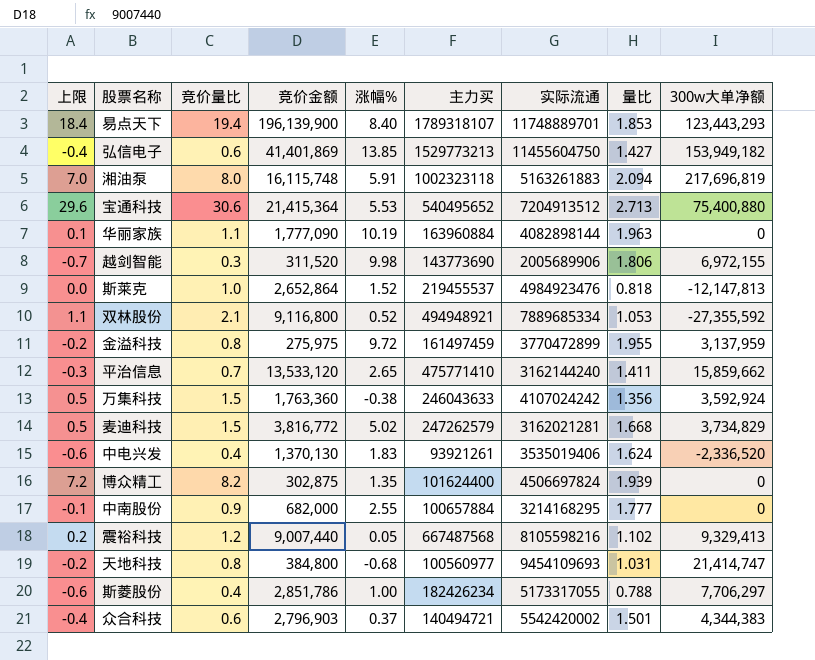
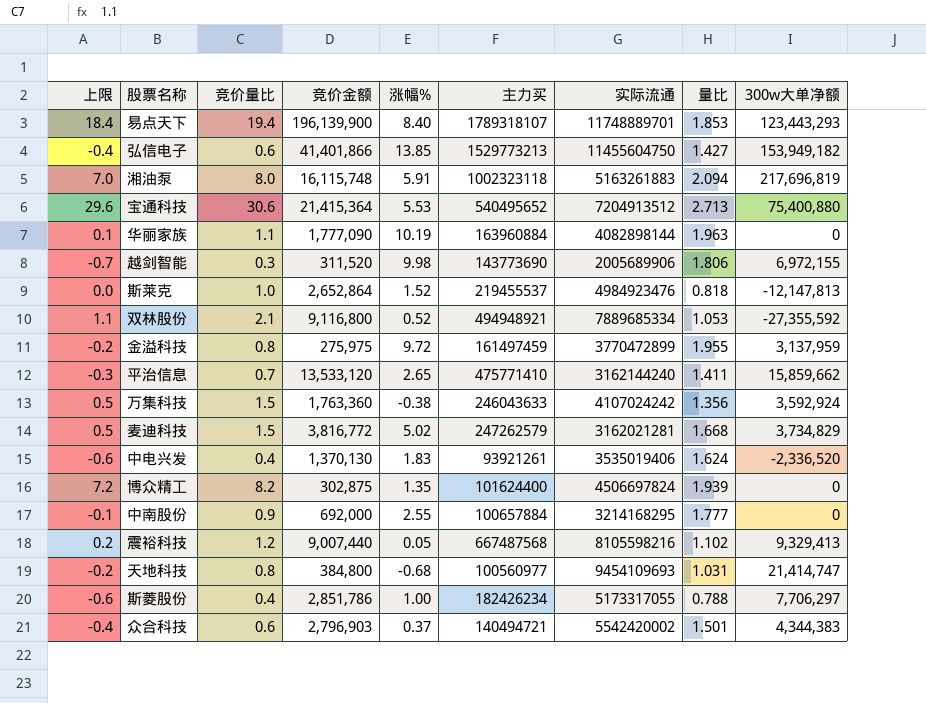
弘信电子 | 竞价金额: 41,401,869 -> 41,401,866
中南股份 | 竞价金额: 682,000 -> 692,000

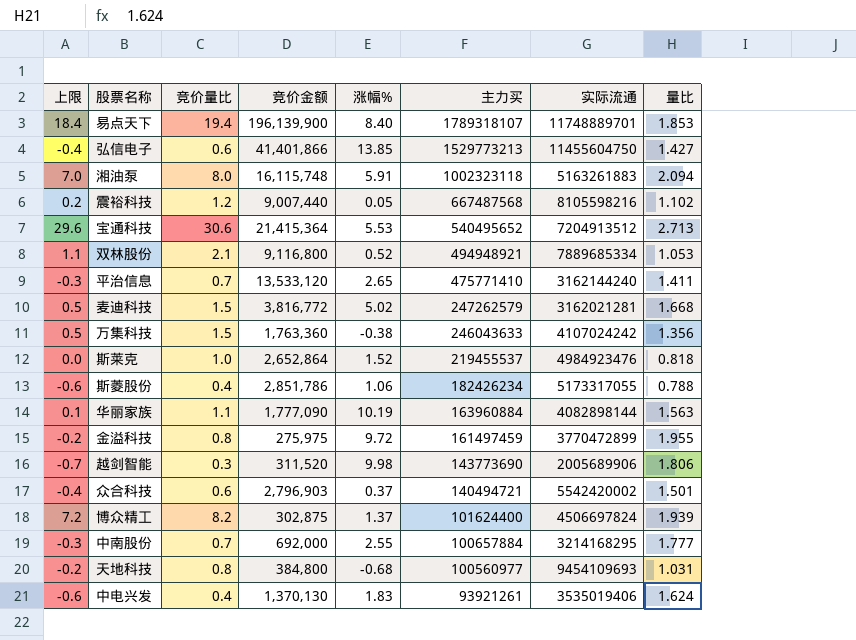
row order: none -> 主力买 descending
column 300w大单净额 | position: 9 -> none
斯菱股份 | 涨幅%: 1.00 -> 1.06
华丽家族 | 量比: 1.963 -> 1.563
博众精工 | 涨幅%: 1.35 -> 1.37
中南股份 | 上限: -0.1 -> -0.3
中南股份 | 竞价量比: 0.9 -> 0.7

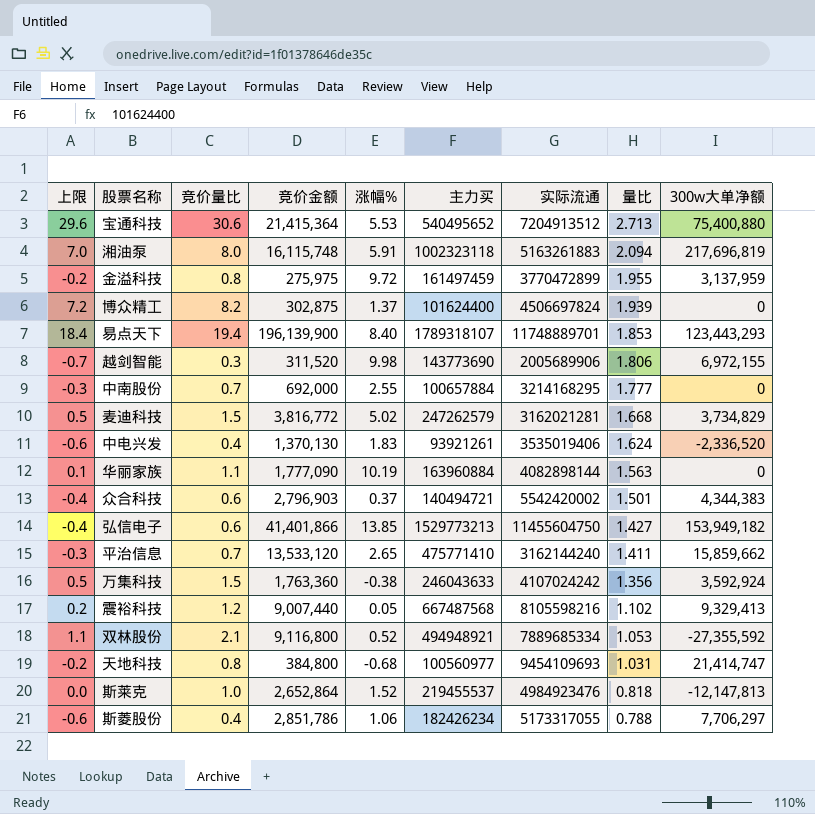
row order: 主力买 descending -> 量比 descending
column 300w大单净额 | position: none -> 9

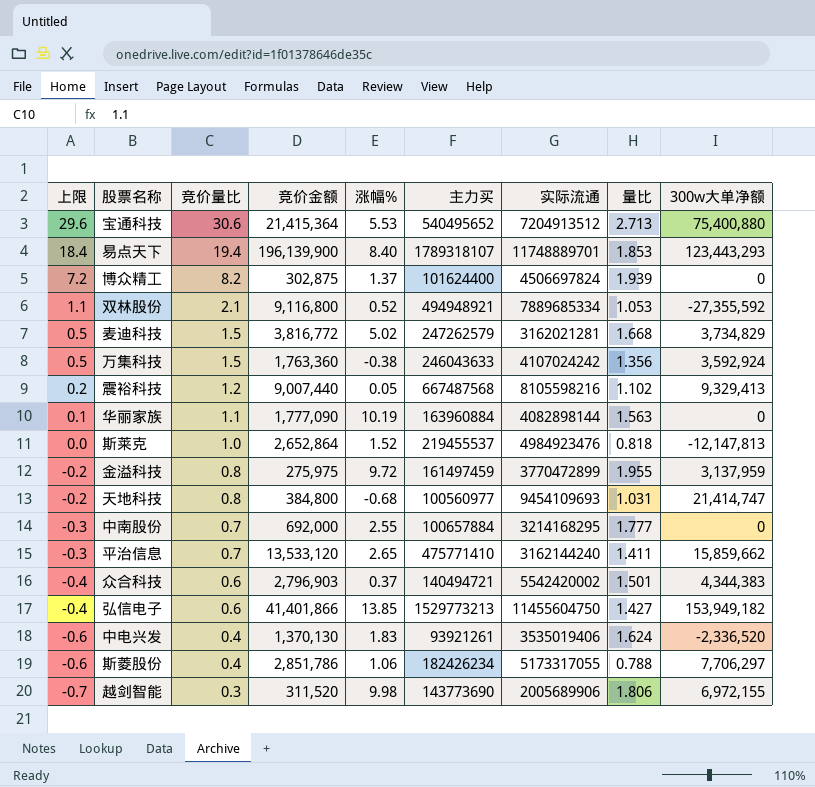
row order: 量比 descending -> 上限 descending
row 湘油泵: 7.0 | 8.0 | 16,115,748 | 5.91 | 1002323118 | 5163261883 | 2.094 | 217,696,819 -> none

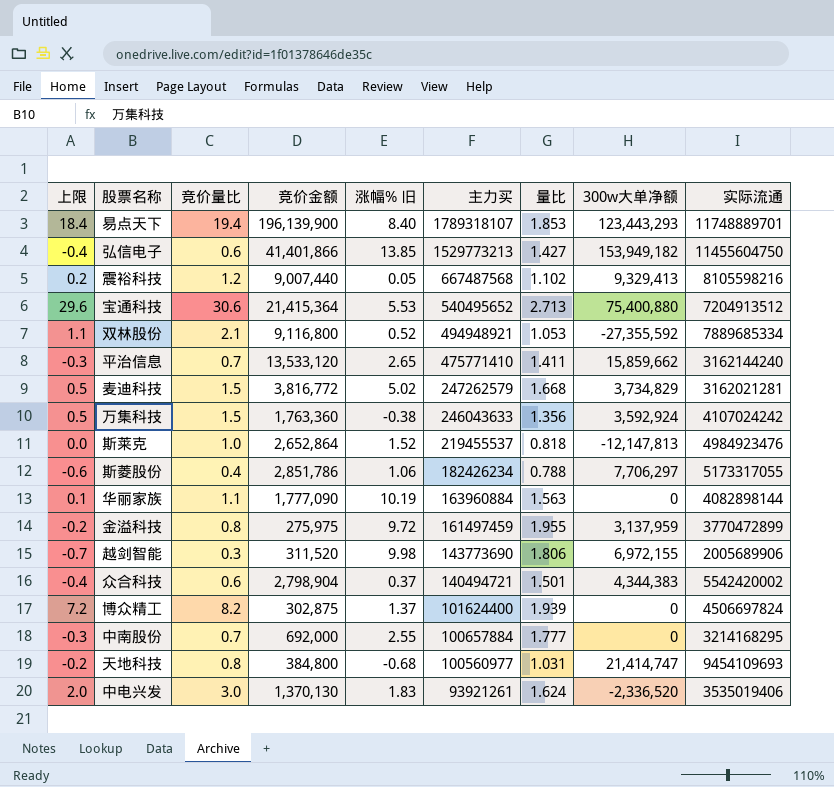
row order: 上限 descending -> 主力买 descending
column name: 涨幅% -> 涨幅% 旧
column 实际流通 | position: 7 -> 9
众合科技 | 竞价金额: 2,796,903 -> 2,798,904
中电兴发 | 上限: -0.6 -> 2.0
中电兴发 | 竞价量比: 0.4 -> 3.0

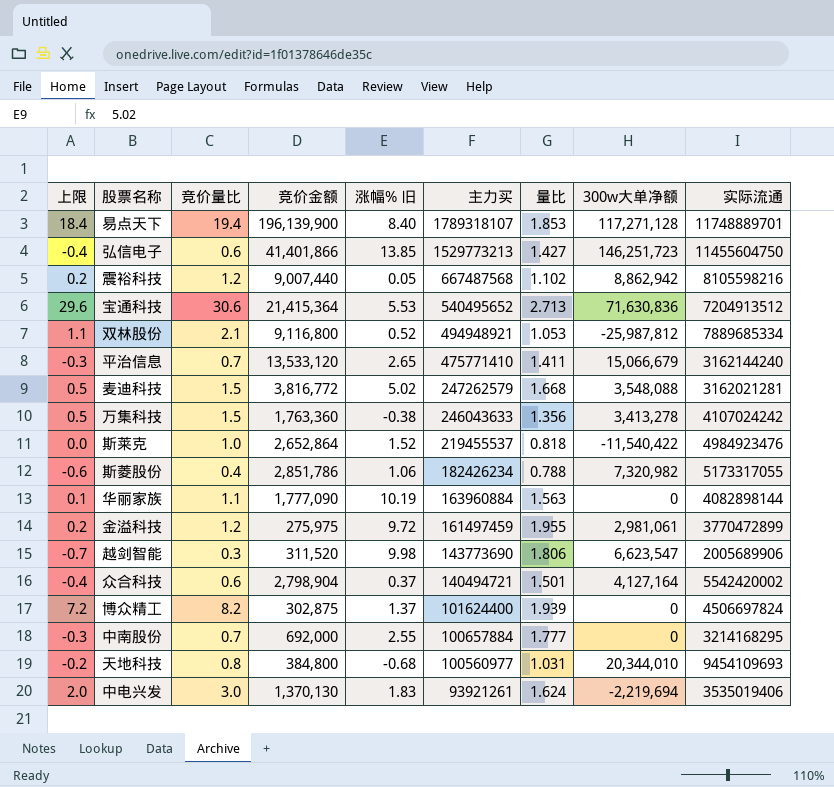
易点天下 | 300w大单净额: 123,443,293 -> 117,271,128
弘信电子 | 300w大单净额: 153,949,182 -> 146,251,723
震裕科技 | 300w大单净额: 9,329,413 -> 8,862,942
宝通科技 | 300w大单净额: 75,400,880 -> 71,630,836
双林股份 | 300w大单净额: -27,355,592 -> -25,987,812
平治信息 | 300w大单净额: 15,859,662 -> 15,066,679
麦迪科技 | 300w大单净额: 3,734,829 -> 3,548,088
万集科技 | 300w大单净额: 3,592,924 -> 3,413,278
斯莱克 | 300w大单净额: -12,147,813 -> -11,540,422
斯菱股份 | 300w大单净额: 7,706,297 -> 7,320,982
金溢科技 | 上限: -0.2 -> 0.2
金溢科技 | 竞价量比: 0.8 -> 1.2
金溢科技 | 300w大单净额: 3,137,959 -> 2,981,061
越剑智能 | 300w大单净额: 6,972,155 -> 6,623,547
众合科技 | 300w大单净额: 4,344,383 -> 4,127,164
天地科技 | 300w大单净额: 21,414,747 -> 20,344,010
中电兴发 | 300w大单净额: -2,336,520 -> -2,219,694

